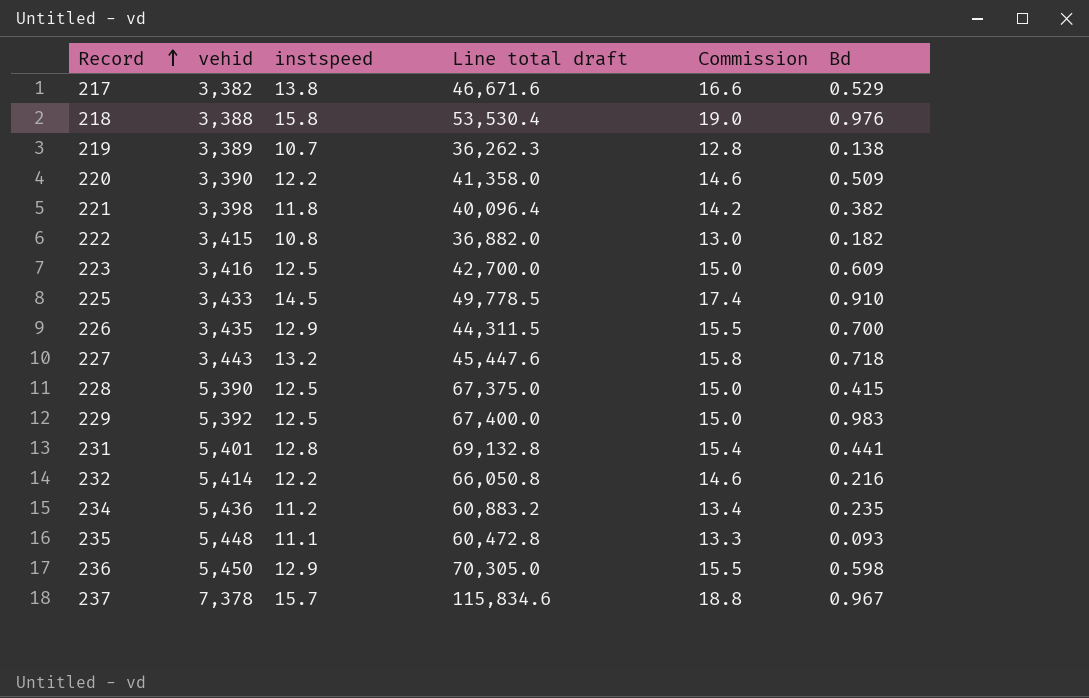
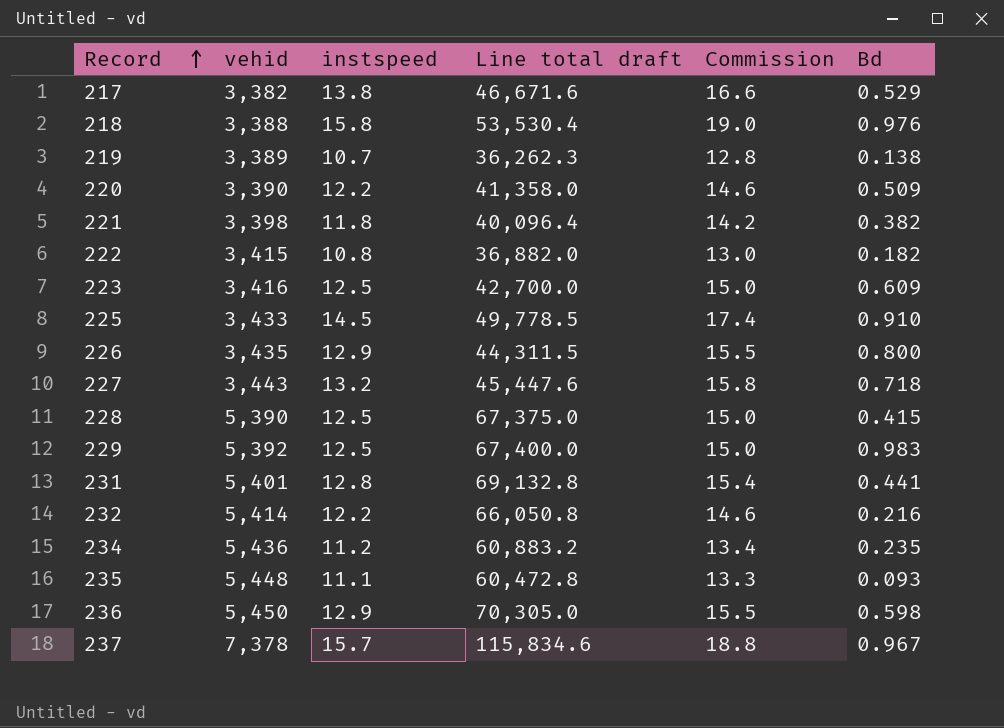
226 | Bd: 0.700 -> 0.800

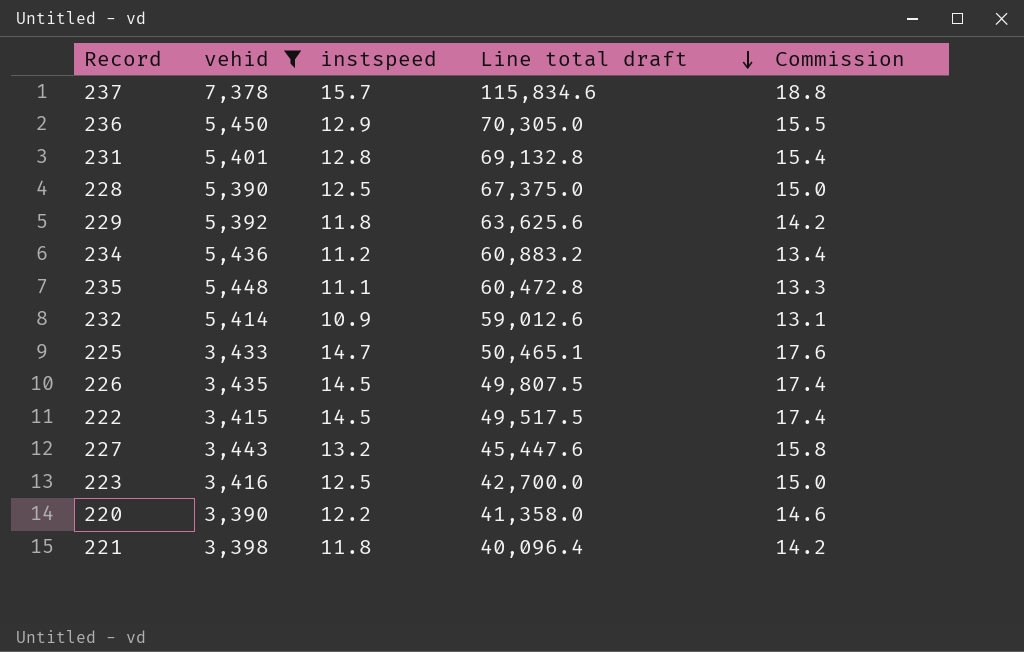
filter: none -> vehid >= 3,390
row order: Record ascending -> Line total draft descending
column Bd | position: 6 -> none
229 | instspeed: 12.5 -> 11.8
229 | Line total draft: 67,400.0 -> 63,625.6
229 | Commission: 15.0 -> 14.2
232 | instspeed: 12.2 -> 10.9
232 | Line total draft: 66,050.8 -> 59,012.6
232 | Commission: 14.6 -> 13.1
225 | instspeed: 14.5 -> 14.7
225 | Line total draft: 49,778.5 -> 50,465.1
225 | Commission: 17.4 -> 17.6
226 | instspeed: 12.9 -> 14.5
226 | Line total draft: 44,311.5 -> 49,807.5
226 | Commission: 15.5 -> 17.4
222 | instspeed: 10.8 -> 14.5
222 | Line total draft: 36,882.0 -> 49,517.5
222 | Commission: 13.0 -> 17.4

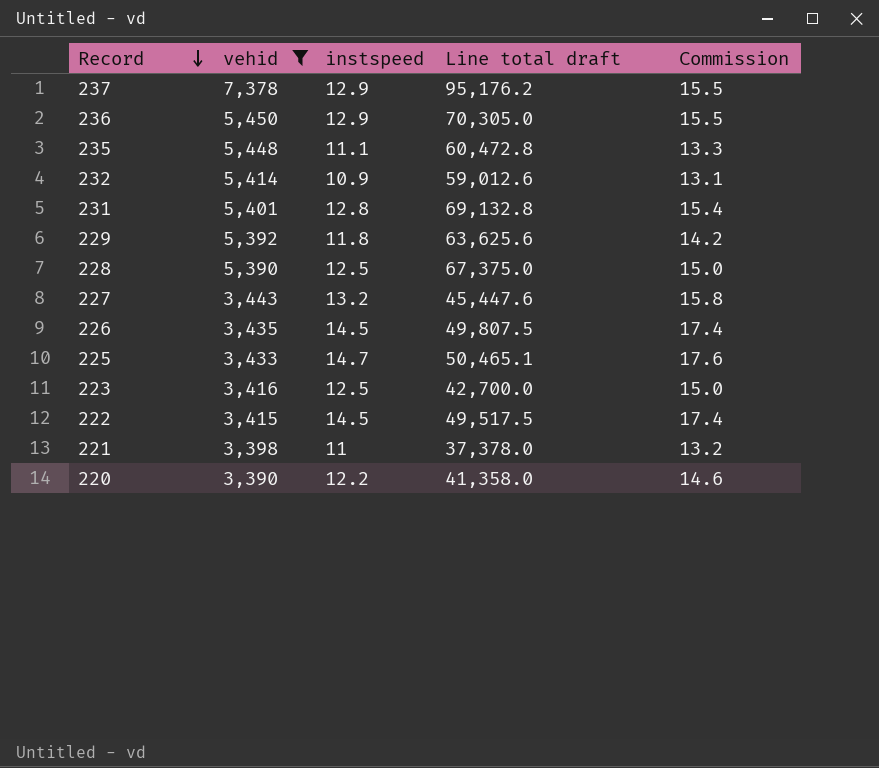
row order: Line total draft descending -> Record descending
row 234: 5,436 | 11.2 | 60,883.2 | 13.4 -> none
237 | instspeed: 15.7 -> 12.9
237 | Line total draft: 115,834.6 -> 95,176.2
237 | Commission: 18.8 -> 15.5
221 | instspeed: 11.8 -> 11
221 | Line total draft: 40,096.4 -> 37,378.0
221 | Commission: 14.2 -> 13.2

